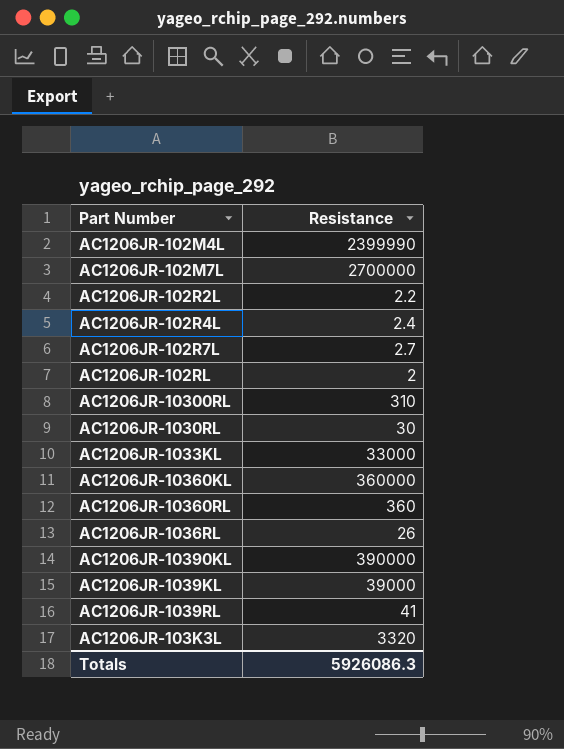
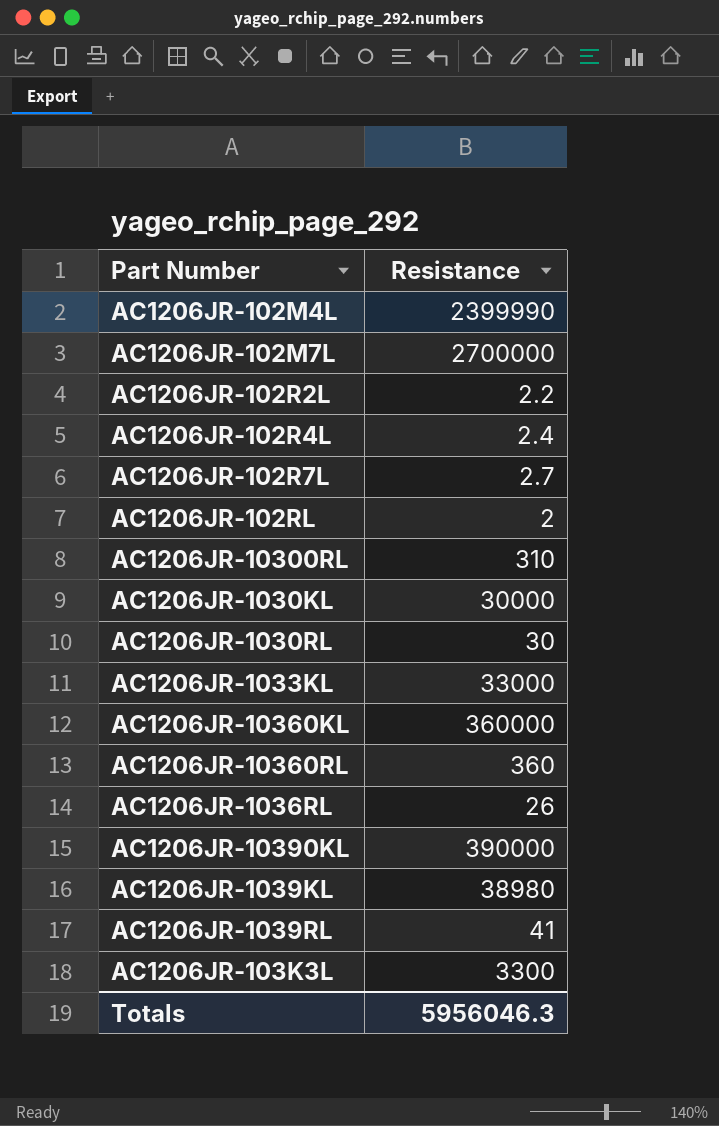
row AC1206JR-1030KL: none -> 30000
AC1206JR-1039KL | Resistance: 39000 -> 38980
AC1206JR-103K3L | Resistance: 3320 -> 3300
Totals | Resistance: 5926086.3 -> 5956046.3

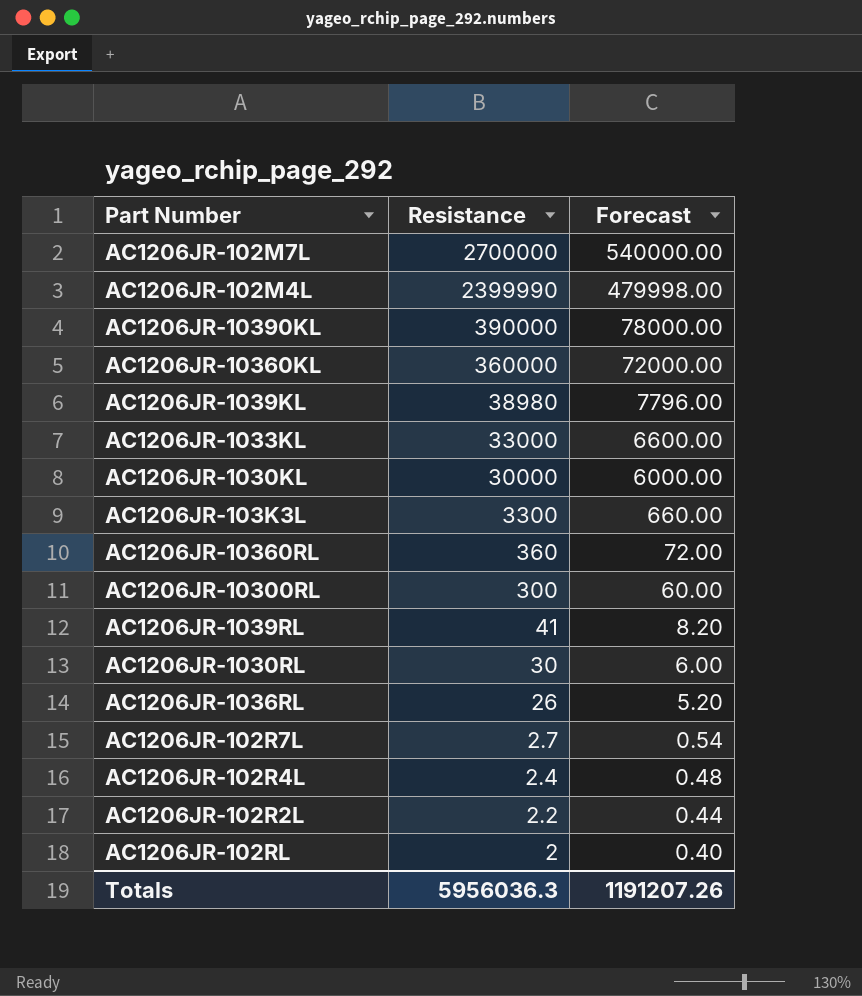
row order: none -> Resistance descending
column Forecast | formula: none -> [Resistance] * 0.2
AC1206JR-10300RL | Resistance: 310 -> 300
Totals | Resistance: 5956046.3 -> 5956036.3

